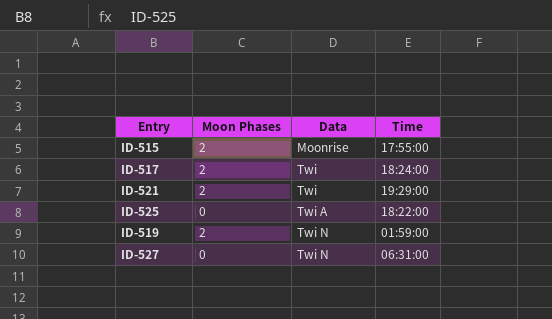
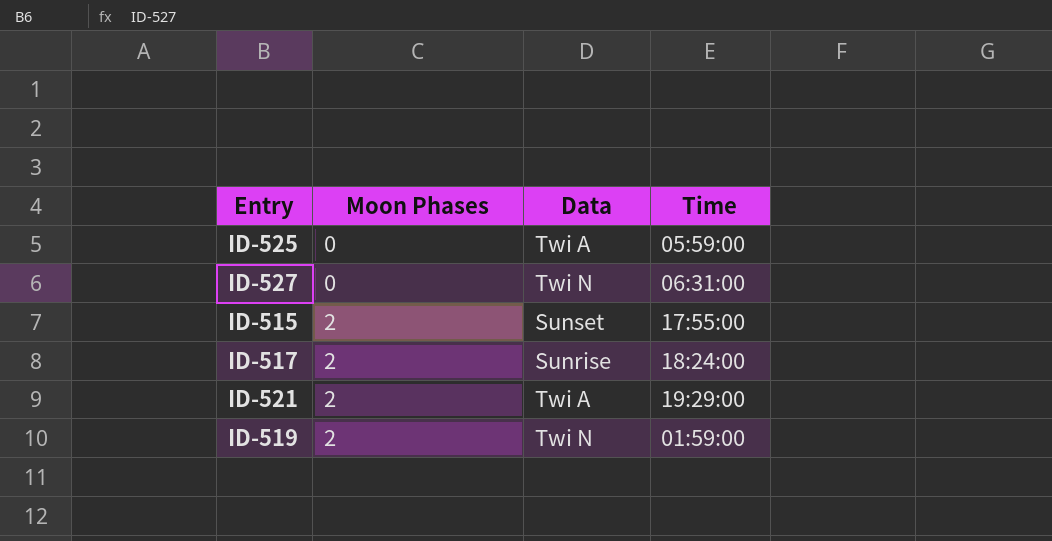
row order: Data ascending -> Moon Phases ascending
ID-525 | Time: 18:22:00 -> 05:59:00
ID-515 | Data: Moonrise -> Sunset
ID-517 | Data: Twi -> Sunrise
ID-521 | Data: Twi -> Twi A

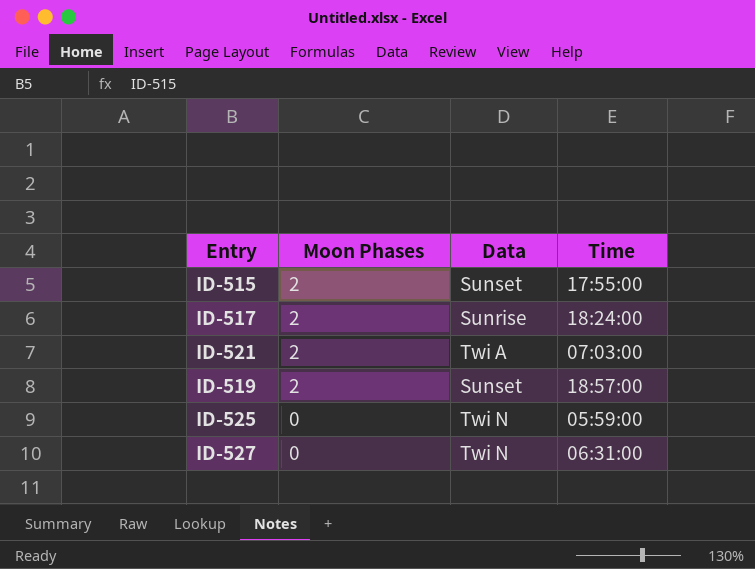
row order: Moon Phases ascending -> Moon Phases descending
ID-521 | Time: 19:29:00 -> 07:03:00
ID-519 | Data: Twi N -> Sunset
ID-519 | Time: 01:59:00 -> 18:57:00
ID-525 | Data: Twi A -> Twi N

